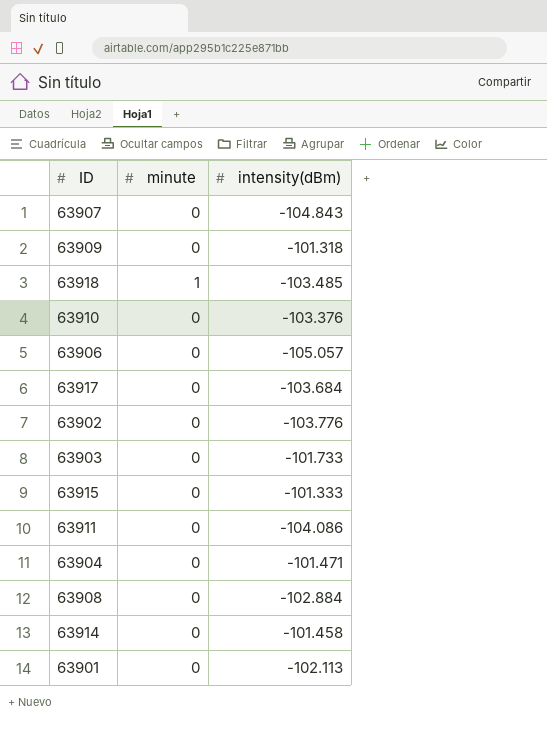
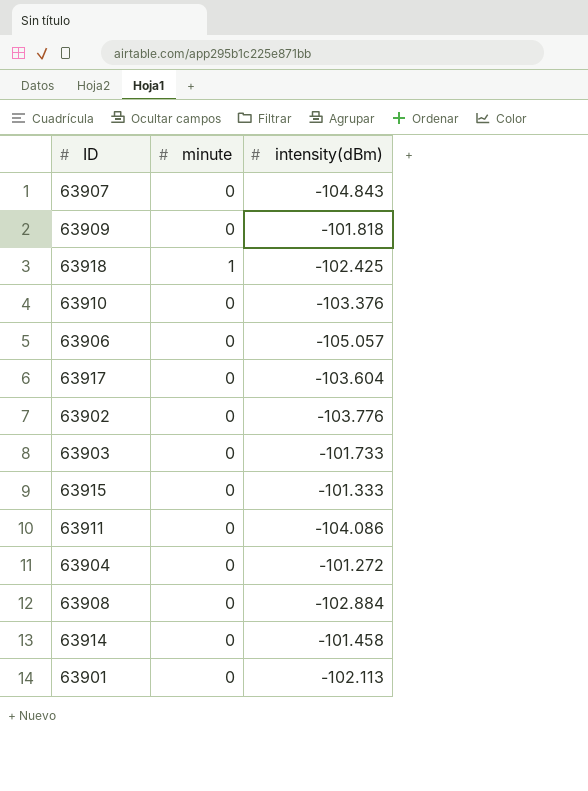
63909 | intensity(dBm): -101.318 -> -101.818
63918 | intensity(dBm): -103.485 -> -102.425
63917 | intensity(dBm): -103.684 -> -103.604
63904 | intensity(dBm): -101.471 -> -101.272

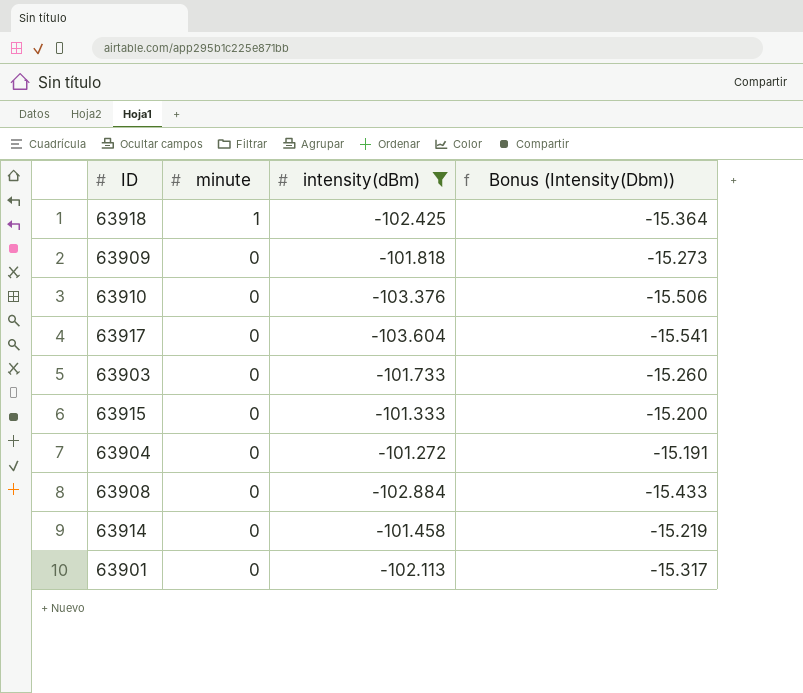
filter: none -> intensity(dBm) >= -103.604
row order: none -> minute descending
column Bonus (Intensity(Dbm)) | formula: none -> [intensity(dBm)] * 0.15

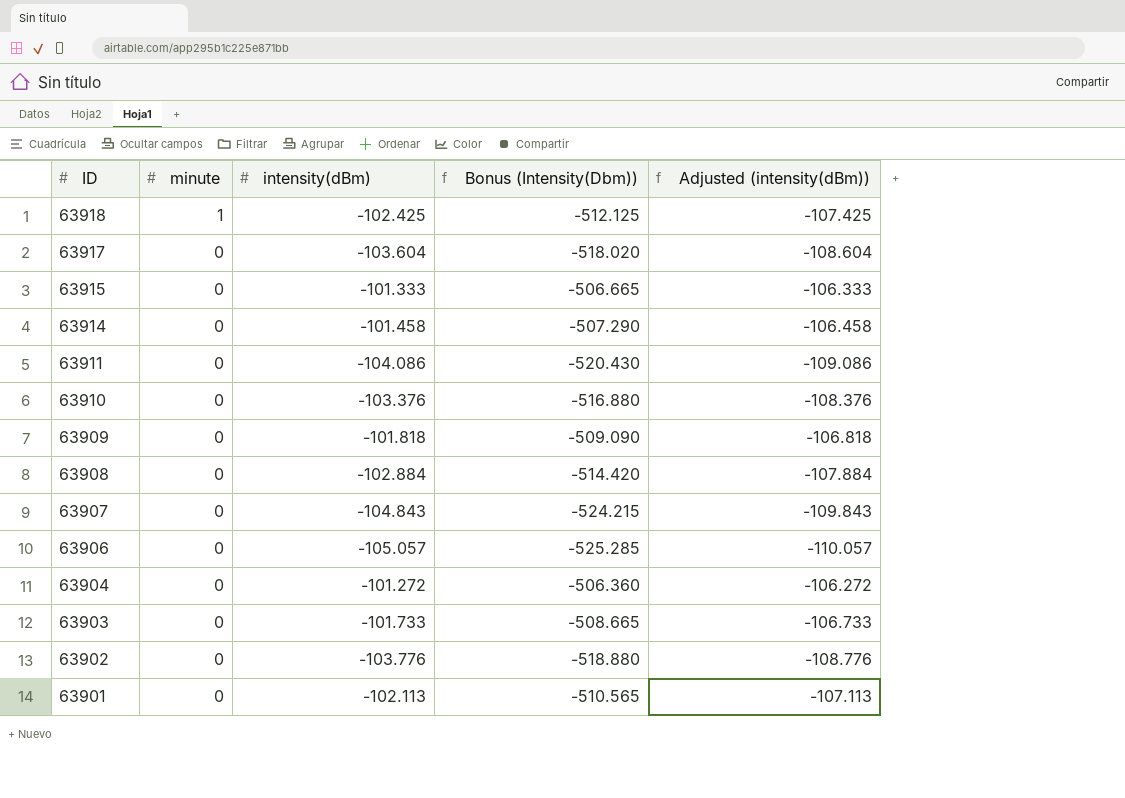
filter: intensity(dBm) >= -103.604 -> none
row order: minute descending -> ID descending
column Bonus (Intensity(Dbm)) | formula: [intensity(dBm)] * 0.15 -> [intensity(dBm)] * 5
column Adjusted (intensity(dBm)) | formula: none -> [intensity(dBm)] - 5

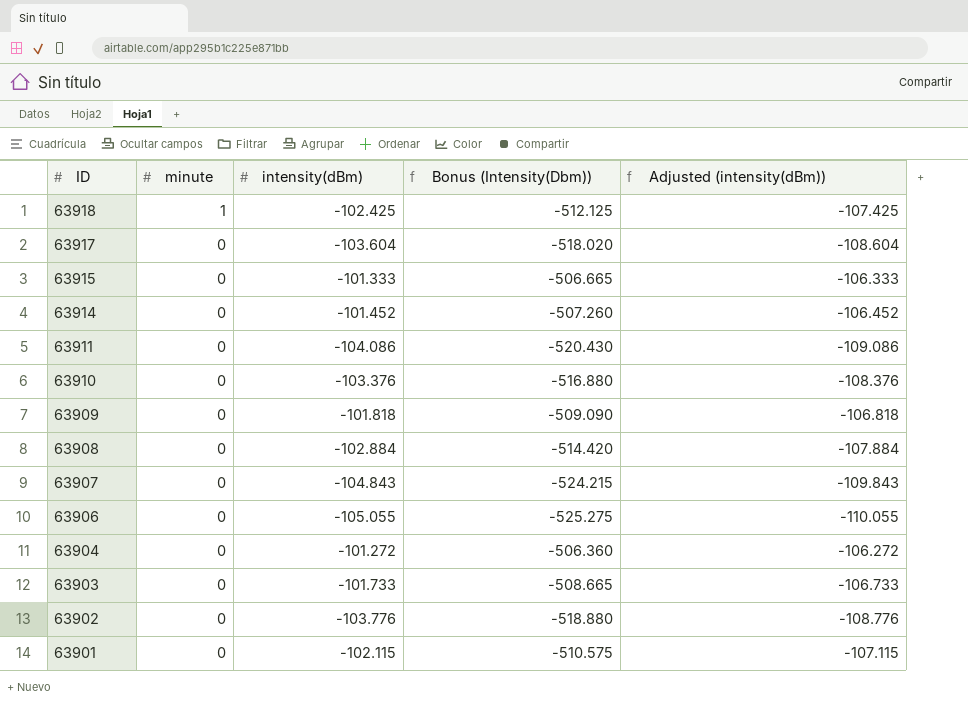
63914 | intensity(dBm): -101.458 -> -101.452
63914 | Bonus (Intensity(Dbm)): -507.290 -> -507.260
63914 | Adjusted (intensity(dBm)): -106.458 -> -106.452
63906 | intensity(dBm): -105.057 -> -105.055
63906 | Bonus (Intensity(Dbm)): -525.285 -> -525.275
63906 | Adjusted (intensity(dBm)): -110.057 -> -110.055
63901 | intensity(dBm): -102.113 -> -102.115
63901 | Bonus (Intensity(Dbm)): -510.565 -> -510.575
63901 | Adjusted (intensity(dBm)): -107.113 -> -107.115

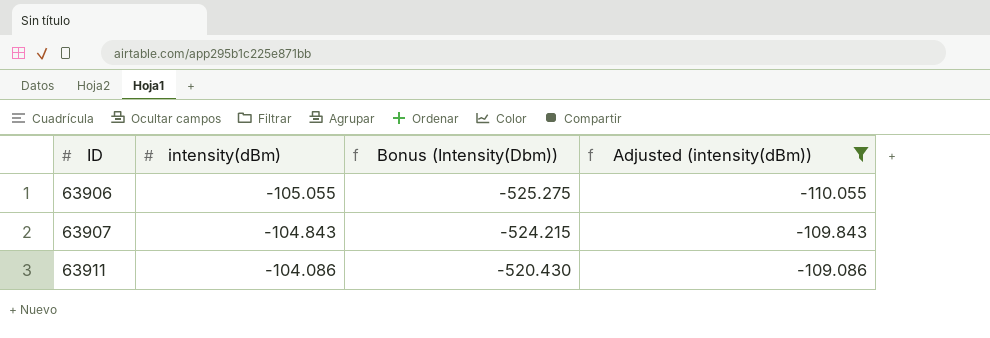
filter: none -> Adjusted (intensity(dBm)) <= -109.086
row order: ID descending -> ID ascending
column minute | position: 2 -> none

